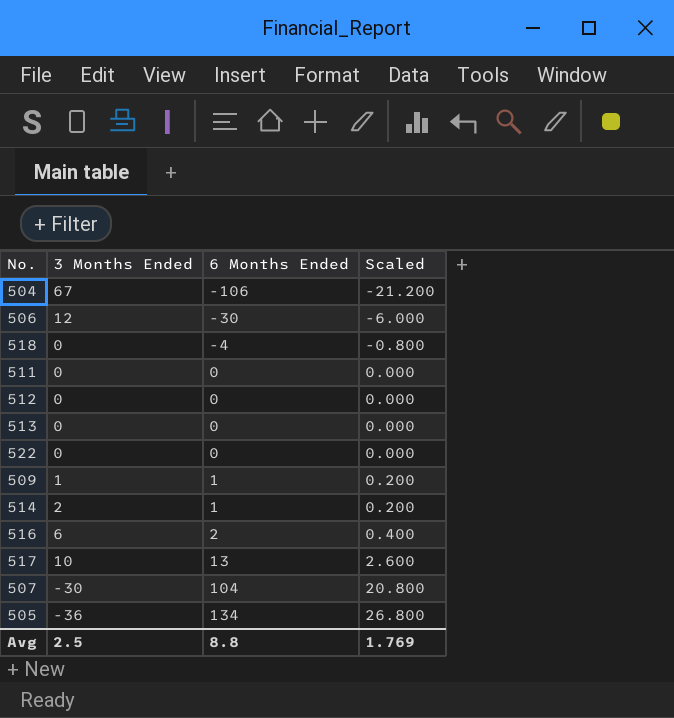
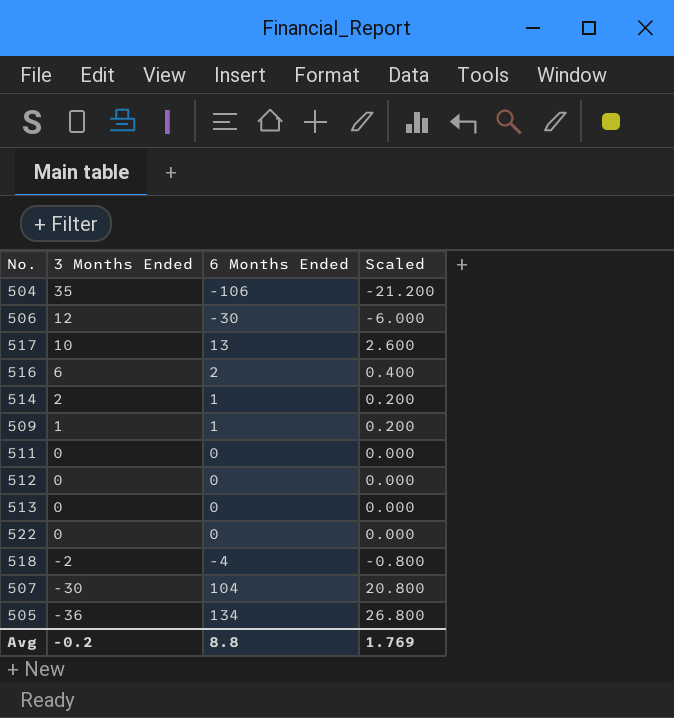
row order: 6 Months Ended ascending -> 3 Months Ended descending
504 | 3 Months Ended: 67 -> 35
518 | 3 Months Ended: 0 -> -2
Avg | 3 Months Ended: 2.5 -> -0.2

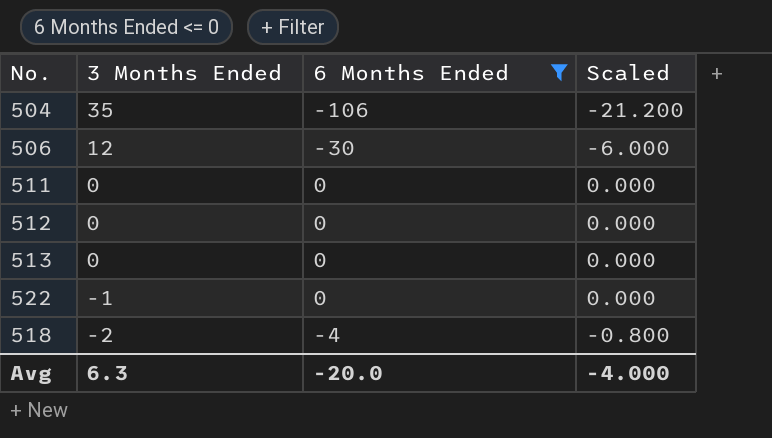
filter: none -> 6 Months Ended <= 0
522 | 3 Months Ended: 0 -> -1
Avg | 3 Months Ended: -0.2 -> 6.3
Avg | 6 Months Ended: 8.8 -> -20.0
Avg | Scaled: 1.769 -> -4.000

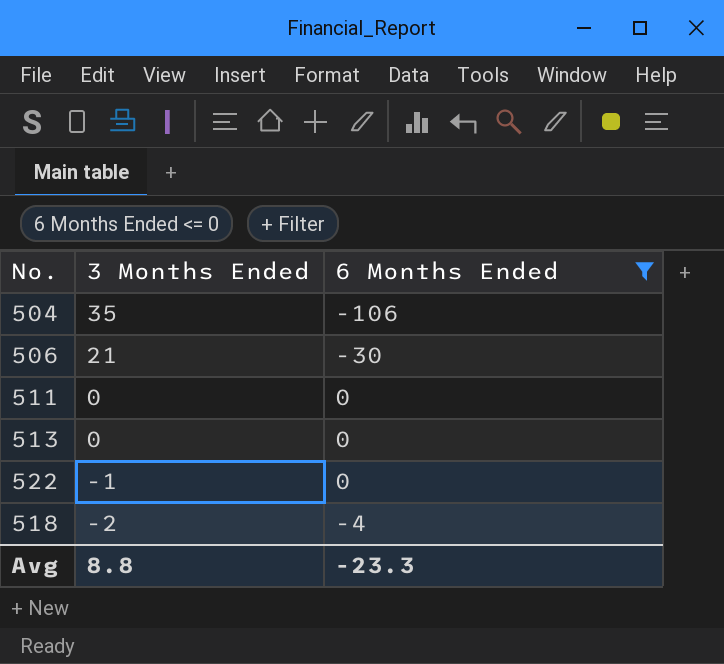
column Scaled | formula: [6 Months Ended] * 0.2 -> none
row 512: 0 | 0 | 0.000 -> none
506 | 3 Months Ended: 12 -> 21
Avg | 3 Months Ended: 6.3 -> 8.8
Avg | 6 Months Ended: -20.0 -> -23.3

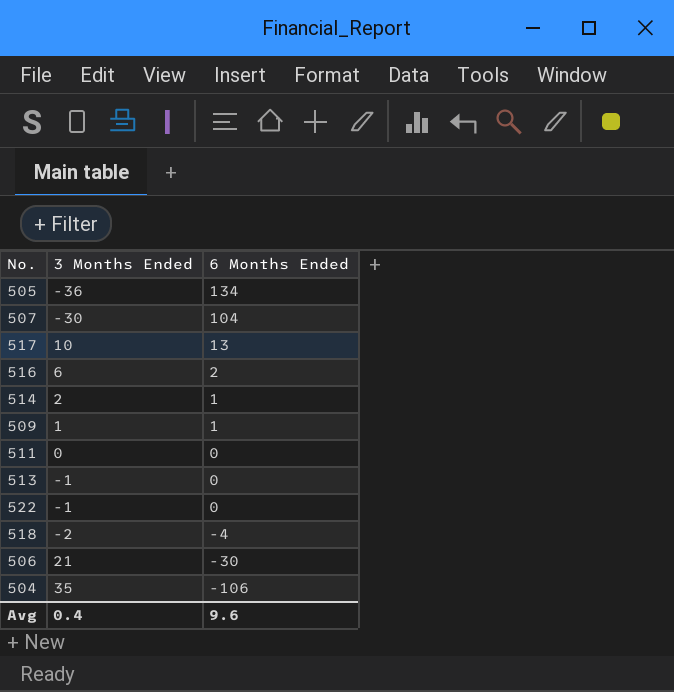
filter: 6 Months Ended <= 0 -> none
row order: 3 Months Ended descending -> 6 Months Ended descending
513 | 3 Months Ended: 0 -> -1
Avg | 3 Months Ended: 8.8 -> 0.4
Avg | 6 Months Ended: -23.3 -> 9.6

